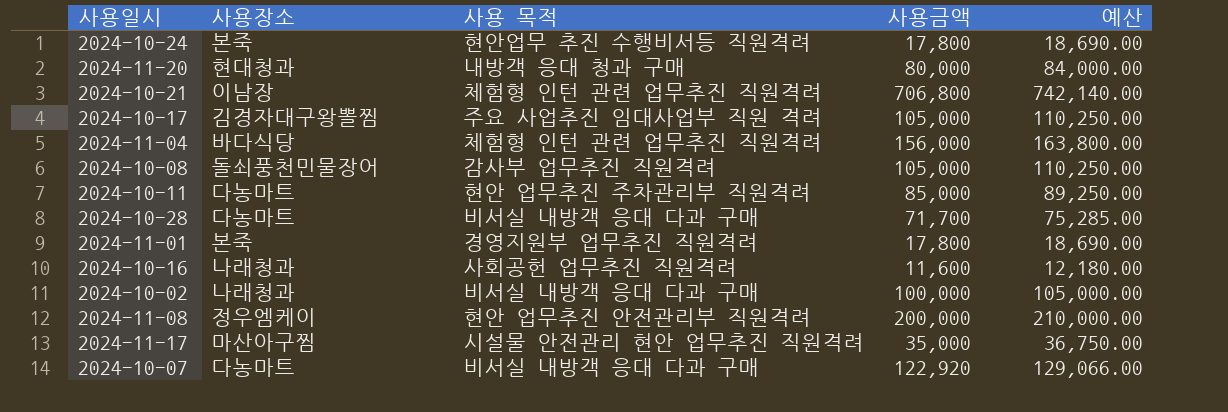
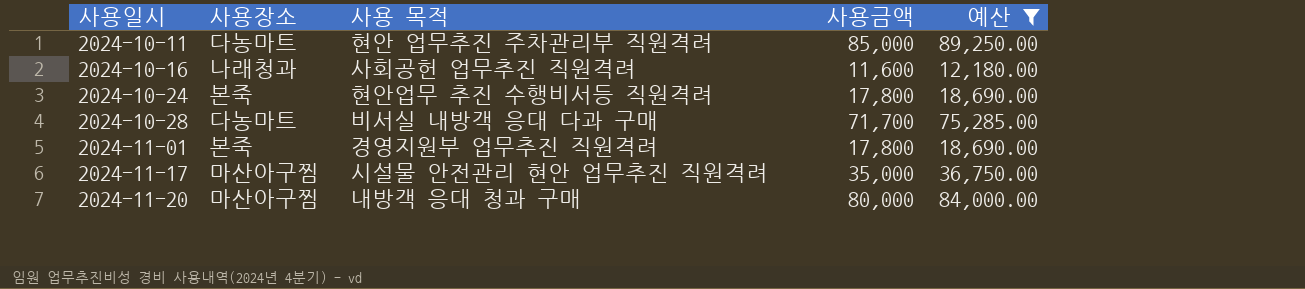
filter: none -> 예산 <= 89,250.00
row order: none -> 사용일시 ascending
2024-11-20 | 사용장소: 현대청과 -> 마산아구찜

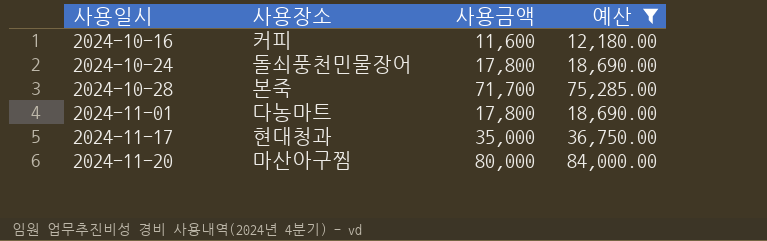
column 사용 목적 | position: 3 -> none
row 2024-10-11: 다농마트 | 현안 업무추진 주차관리부 직원격려 | 85,000 | 89,250.00 -> none
2024-10-16 | 사용장소: 나래청과 -> 커피
2024-10-24 | 사용장소: 본죽 -> 돌쇠풍천민물장어
2024-10-28 | 사용장소: 다농마트 -> 본죽
2024-11-01 | 사용장소: 본죽 -> 다농마트
2024-11-17 | 사용장소: 마산아구찜 -> 현대청과

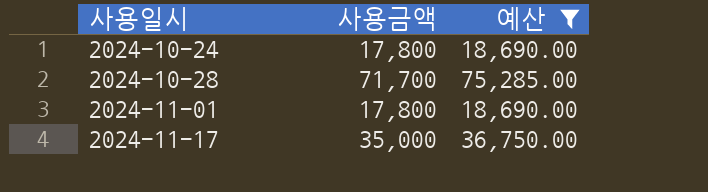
column 사용장소 | position: 2 -> none
row 2024-10-16: 커피 | 11,600 | 12,180.00 -> none
row 2024-11-20: 마산아구찜 | 80,000 | 84,000.00 -> none

